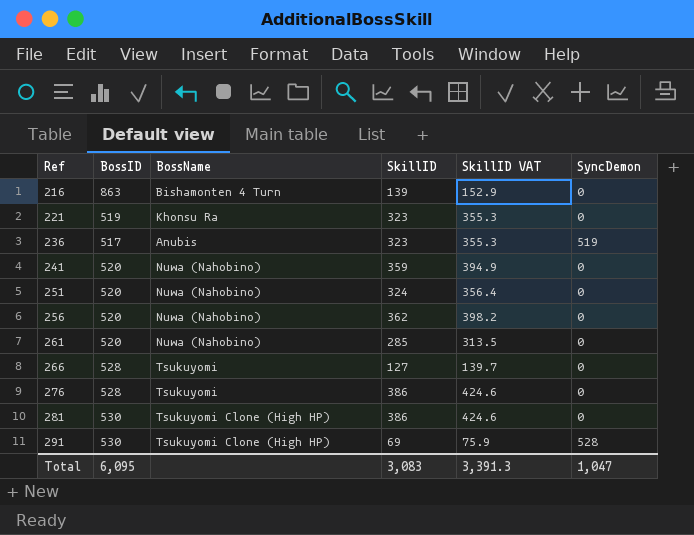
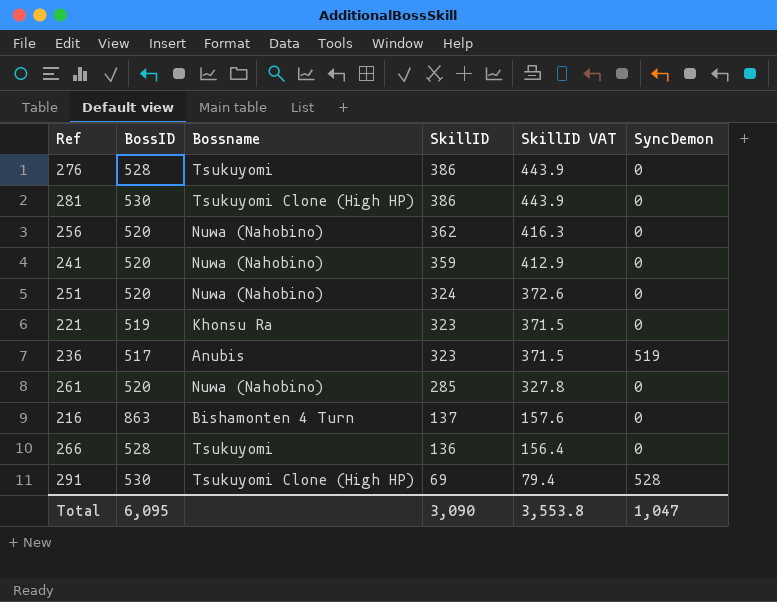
row order: Ref ascending -> SkillID descending
column name: BossName -> Bossname
column SkillID VAT | formula: [SkillID] * 1.1 -> [SkillID] * 1.15
216 | SkillID: 139 -> 137
266 | SkillID: 127 -> 136
Total | SkillID: 3,083 -> 3,090
Total | SkillID VAT: 3,391.3 -> 3,553.8

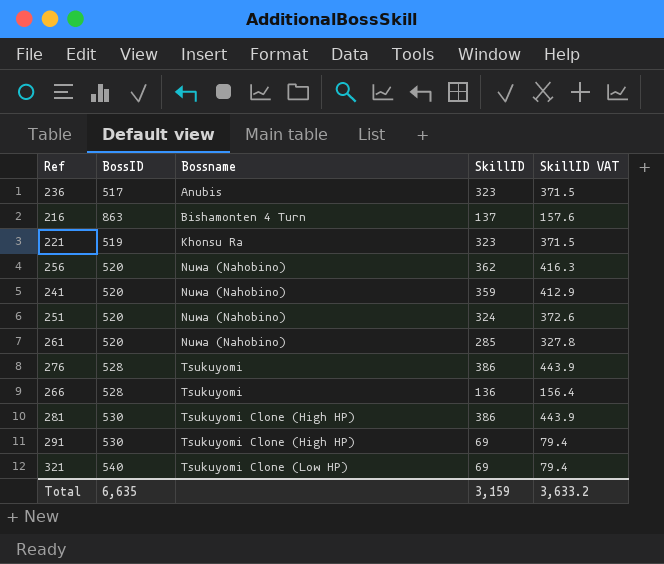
row order: SkillID descending -> Bossname ascending
column SyncDemon | position: 6 -> none
row 321: none -> 540 | Tsukuyomi Clone (Low HP) | 69 | 79.4
Total | BossID: 6,095 -> 6,635
Total | SkillID: 3,090 -> 3,159
Total | SkillID VAT: 3,553.8 -> 3,633.2

